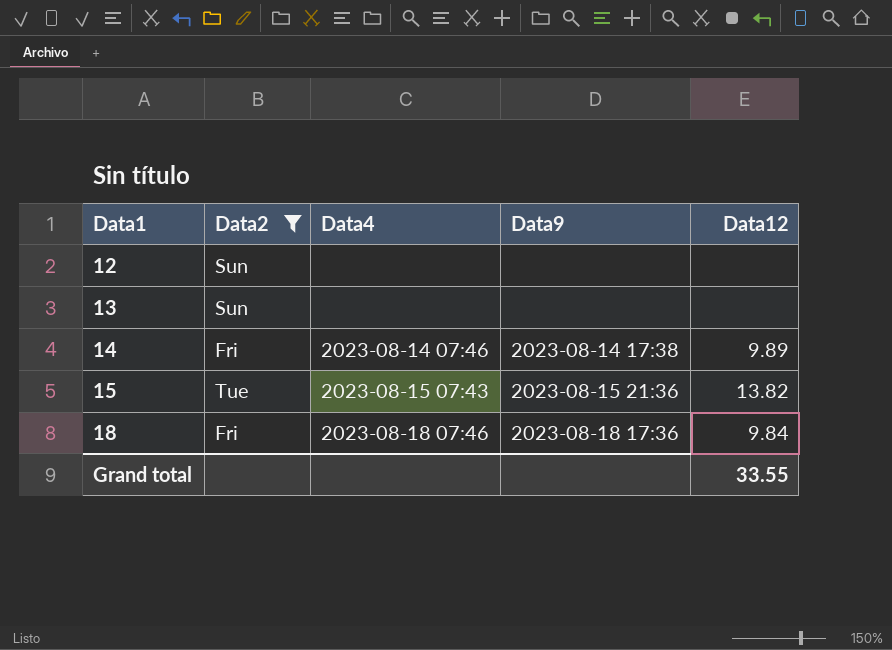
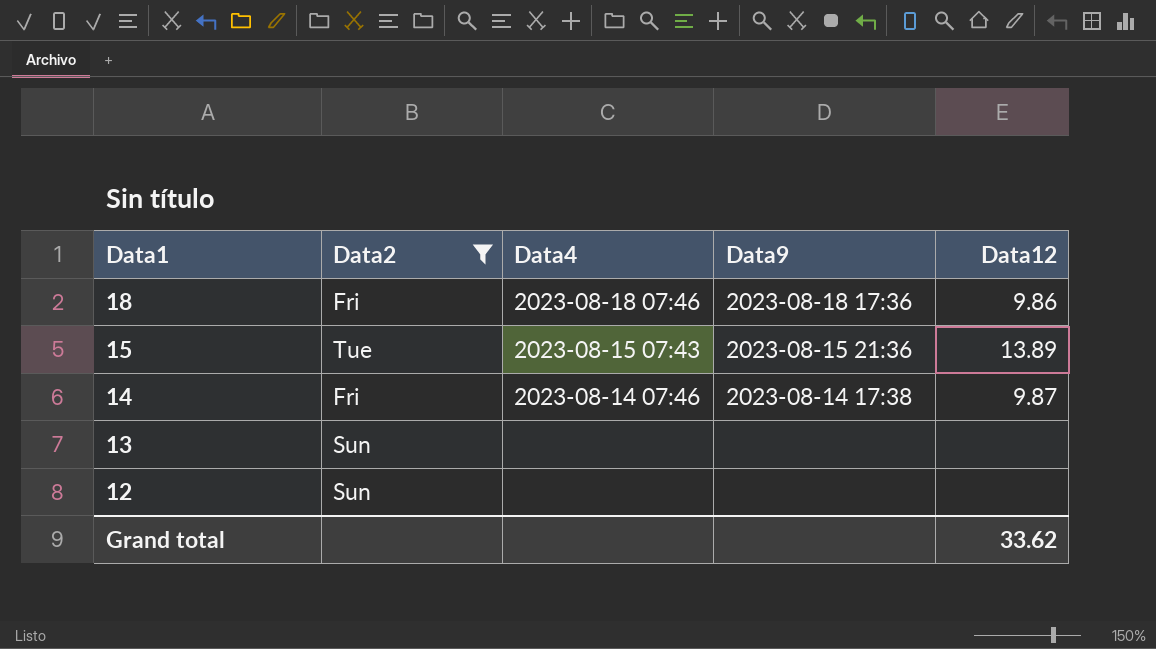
row order: Data1 ascending -> Data1 descending
18 | Data12: 9.84 -> 9.86
15 | Data12: 13.82 -> 13.89
14 | Data12: 9.89 -> 9.87
Grand total | Data12: 33.55 -> 33.62

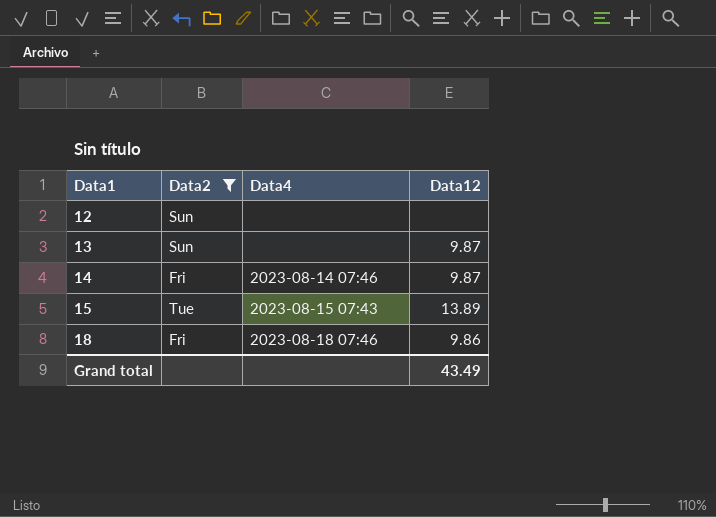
row order: Data1 descending -> Data1 ascending
column Data9 | position: 4 -> none
13 | Data12: none -> 9.87
Grand total | Data12: 33.62 -> 43.49

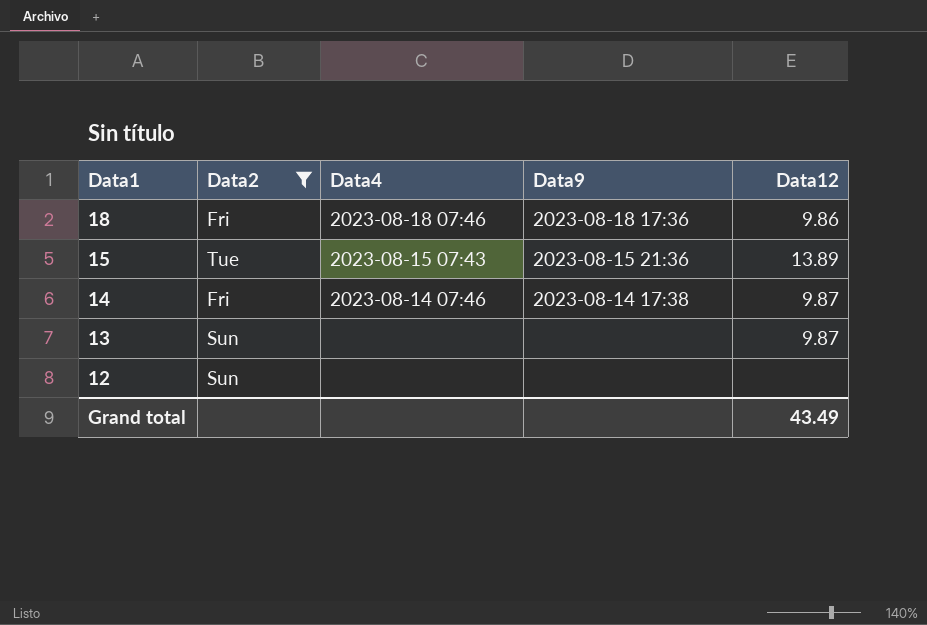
row order: Data1 ascending -> Data1 descending
column Data9 | position: none -> 4

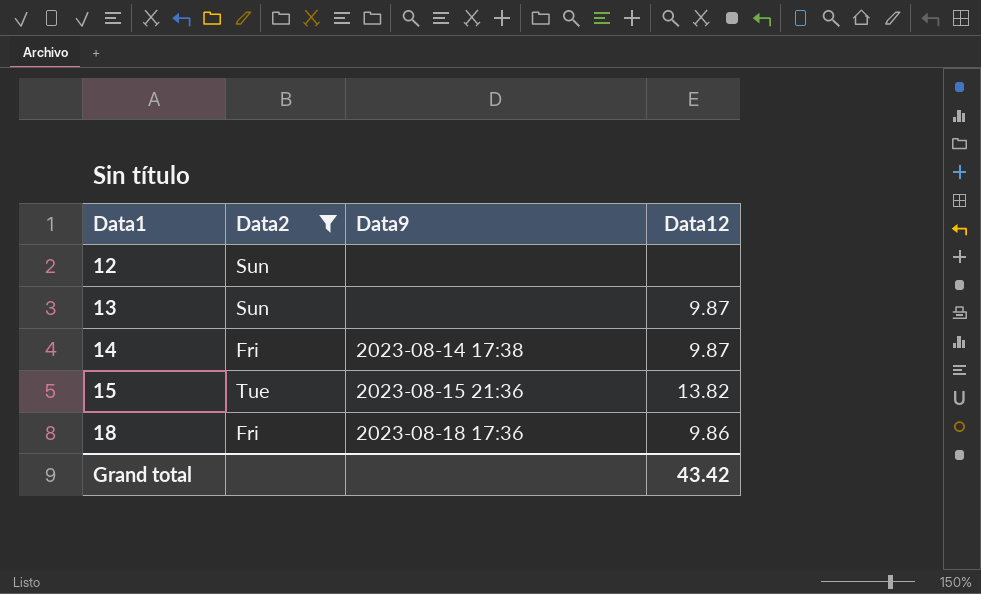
row order: Data1 descending -> Data1 ascending
column Data4 | position: 3 -> none
15 | Data12: 13.89 -> 13.82
Grand total | Data12: 43.49 -> 43.42

